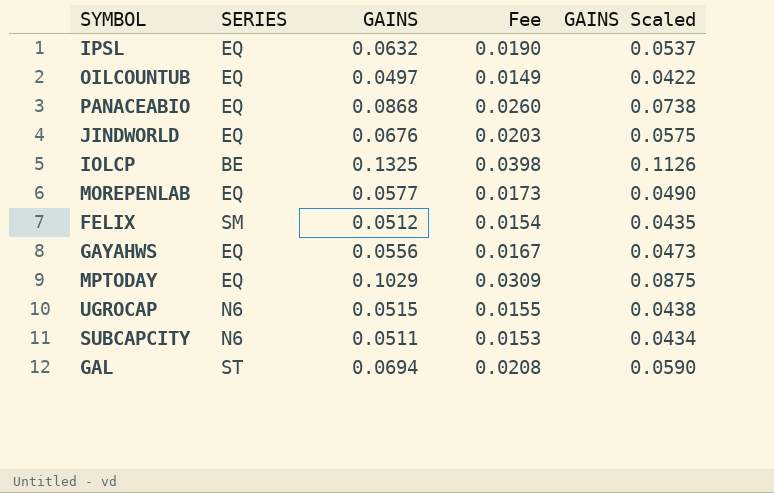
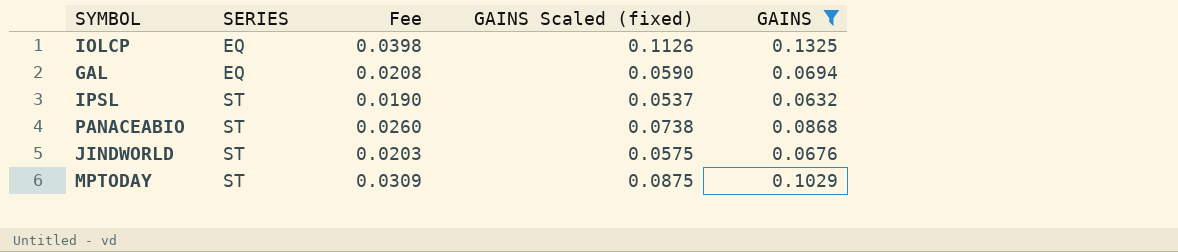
filter: none -> GAINS >= 0.0632
row order: none -> SERIES ascending
column name: GAINS Scaled -> GAINS Scaled (fixed)
column GAINS | position: 3 -> 5
IOLCP | SERIES: BE -> EQ
GAL | SERIES: ST -> EQ
IPSL | SERIES: EQ -> ST
PANACEABIO | SERIES: EQ -> ST
JINDWORLD | SERIES: EQ -> ST
MPTODAY | SERIES: EQ -> ST

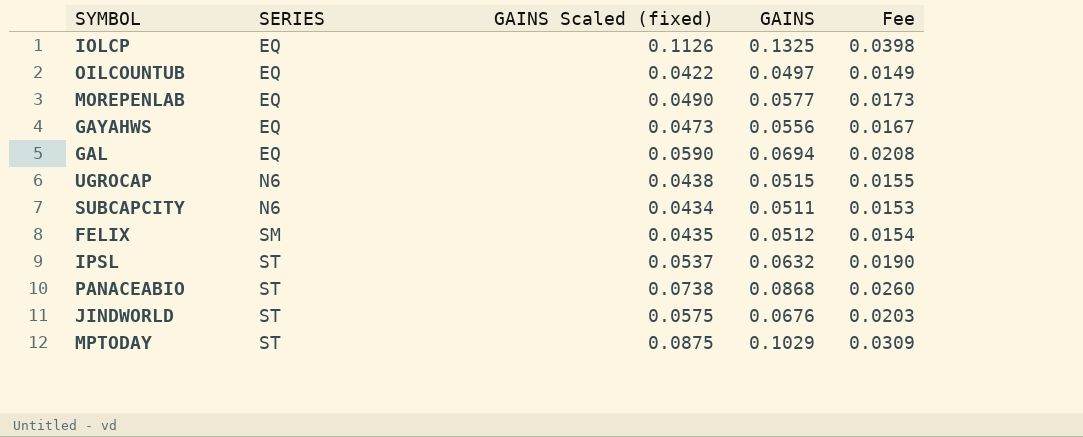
filter: GAINS >= 0.0632 -> none
column Fee | position: 3 -> 5

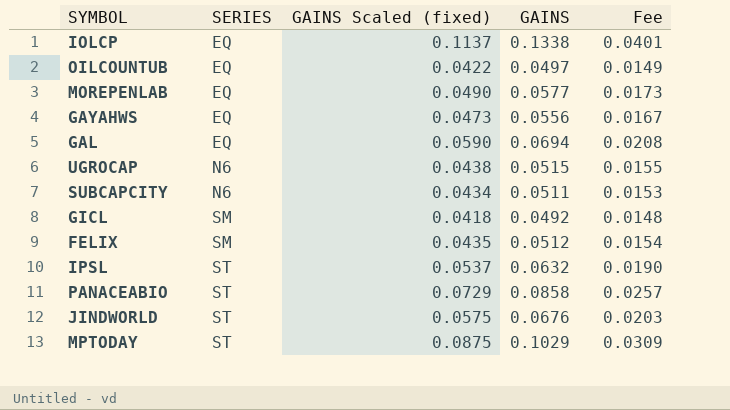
IOLCP | GAINS Scaled (fixed): 0.1126 -> 0.1137
IOLCP | GAINS: 0.1325 -> 0.1338
IOLCP | Fee: 0.0398 -> 0.0401
row GICL: none -> SM | 0.0418 | 0.0492 | 0.0148
PANACEABIO | GAINS Scaled (fixed): 0.0738 -> 0.0729
PANACEABIO | GAINS: 0.0868 -> 0.0858
PANACEABIO | Fee: 0.0260 -> 0.0257

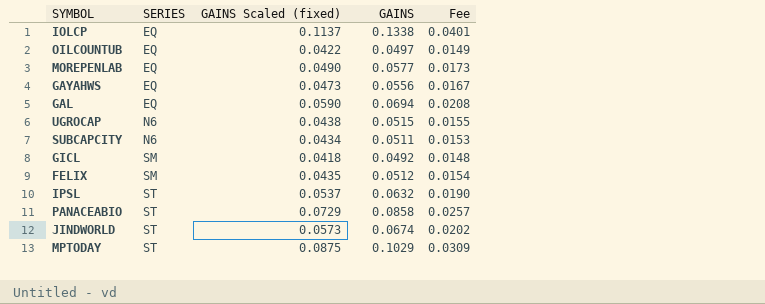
JINDWORLD | GAINS Scaled (fixed): 0.0575 -> 0.0573
JINDWORLD | GAINS: 0.0676 -> 0.0674
JINDWORLD | Fee: 0.0203 -> 0.0202

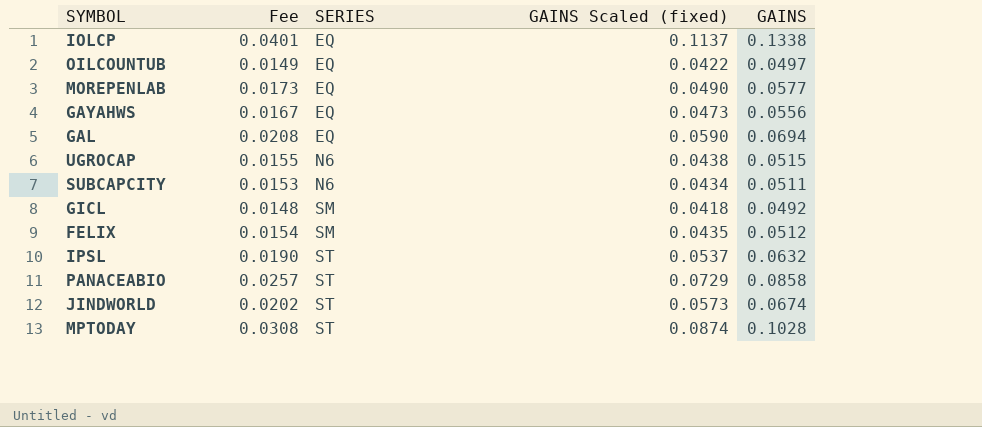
column Fee | position: 5 -> 2
MPTODAY | Fee: 0.0309 -> 0.0308
MPTODAY | GAINS Scaled (fixed): 0.0875 -> 0.0874
MPTODAY | GAINS: 0.1029 -> 0.1028

